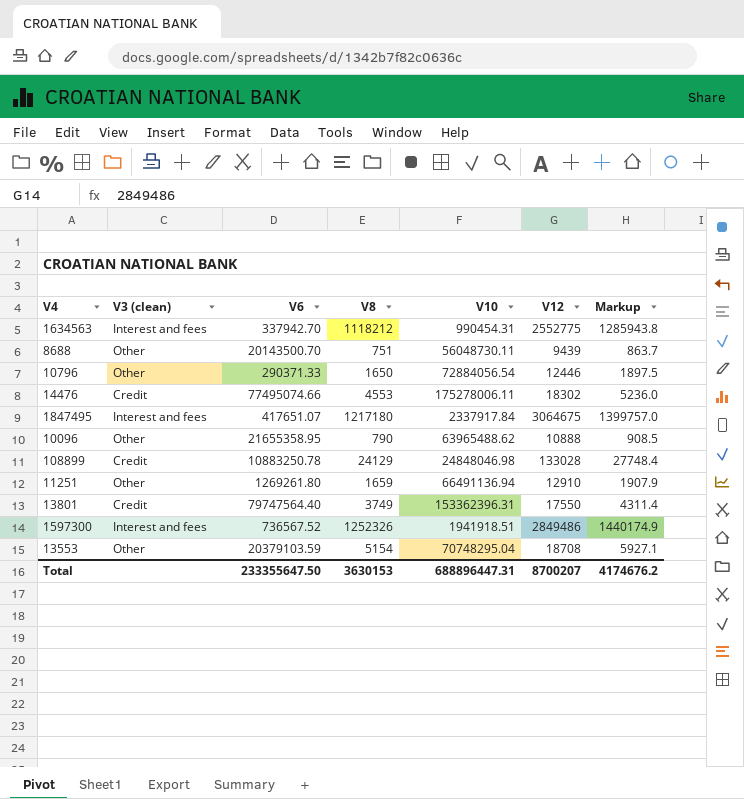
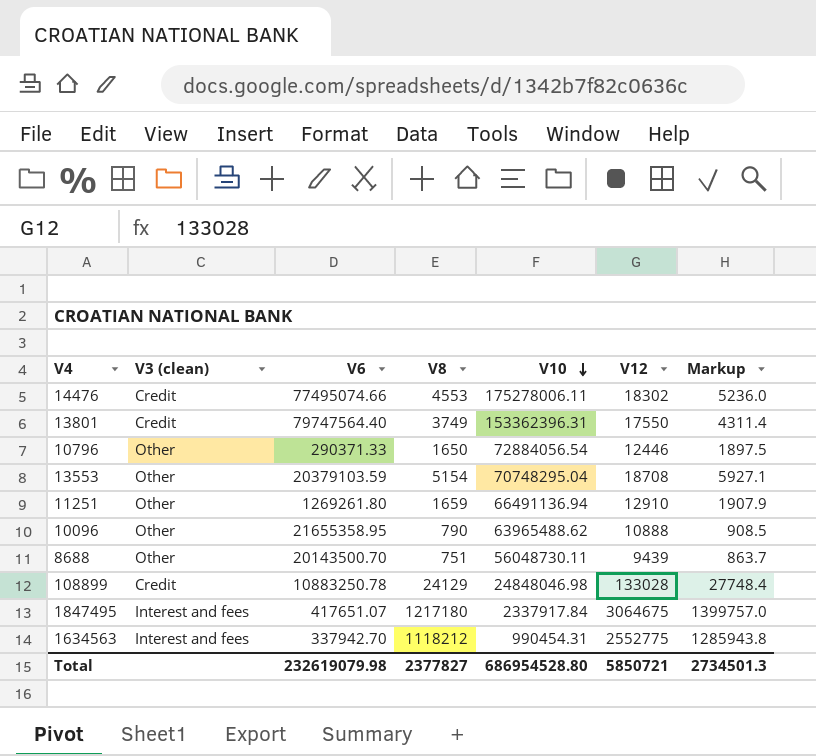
row order: none -> V10 descending
row 1597300: Interest and fees | 736567.52 | 1252326 | 1941918.51 | 2849486 | 1440174.9 -> none
Total | V6: 233355647.50 -> 232619079.98
Total | V8: 3630153 -> 2377827
Total | V10: 688896447.31 -> 686954528.80
Total | V12: 8700207 -> 5850721
Total | Markup: 4174676.2 -> 2734501.3

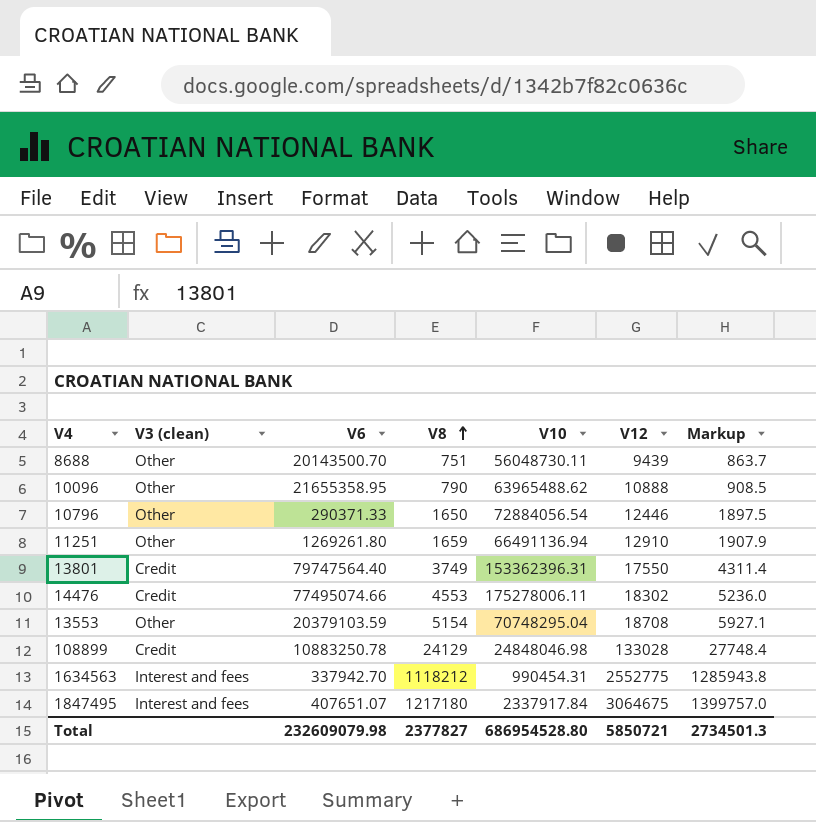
row order: V10 descending -> V8 ascending
1847495 | V6: 417651.07 -> 407651.07
Total | V6: 232619079.98 -> 232609079.98

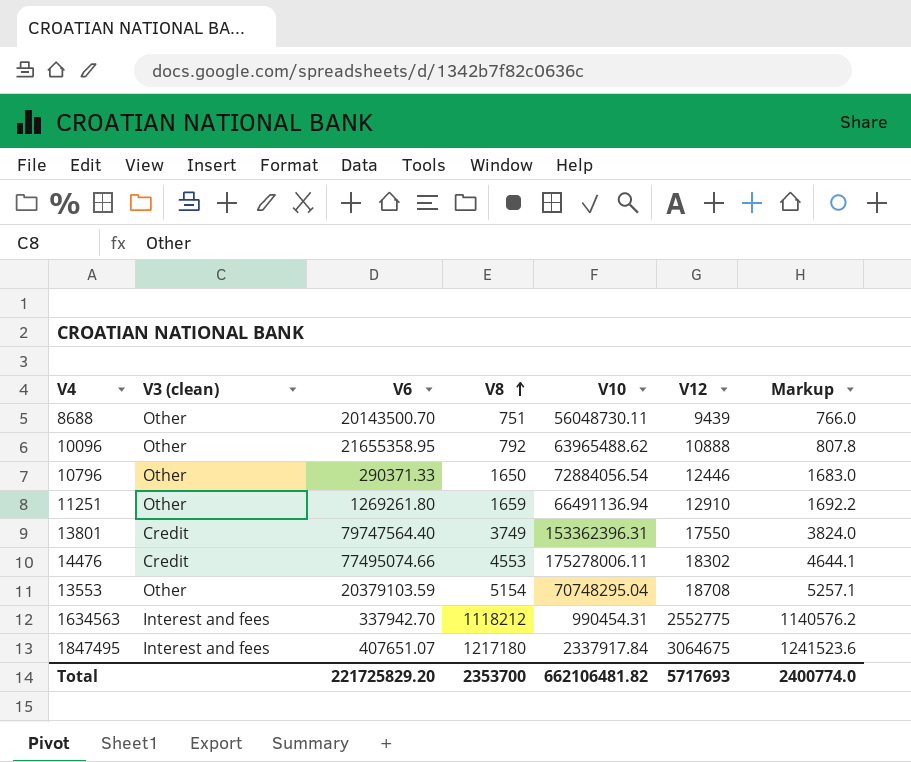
column Markup | formula: [V8] * 1.15 -> [V8] * 1.02
row 108899: Credit | 10883250.78 | 24129 | 24848046.98 | 133028 | 27748.4 -> none
10096 | V8: 790 -> 792
Total | V6: 232609079.98 -> 221725829.20
Total | V8: 2377827 -> 2353700
Total | V10: 686954528.80 -> 662106481.82
Total | V12: 5850721 -> 5717693
Total | Markup: 2734501.3 -> 2400774.0

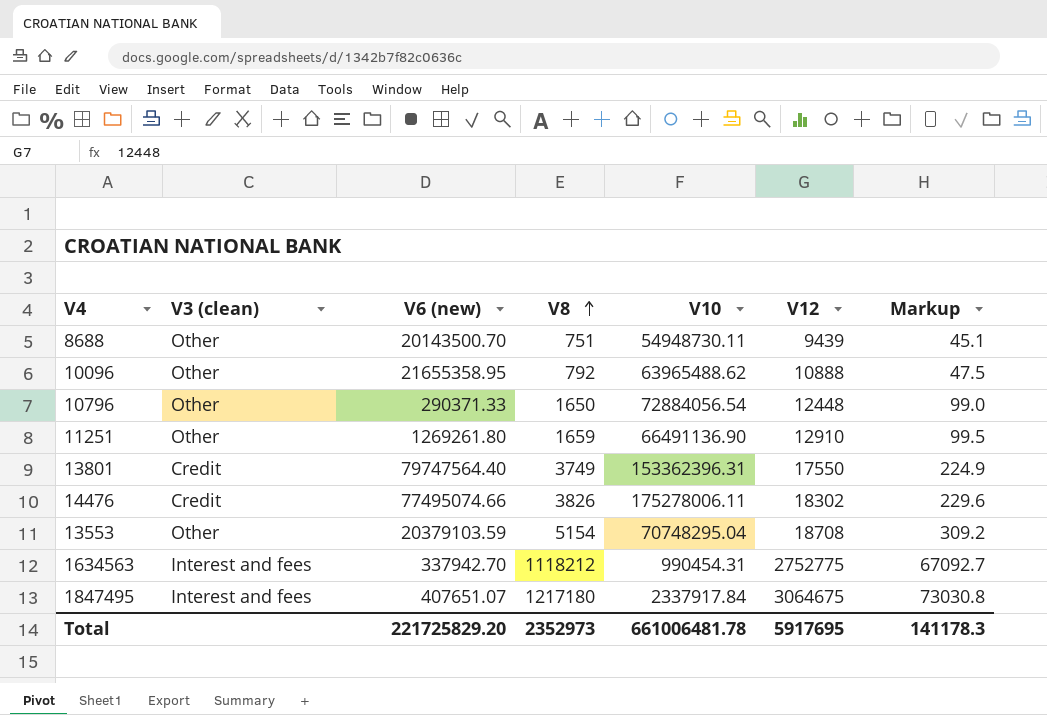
column name: V6 -> V6 (new)
column Markup | formula: [V8] * 1.02 -> [V8] * 0.06
8688 | V10: 56048730.11 -> 54948730.11
10796 | V12: 12446 -> 12448
11251 | V10: 66491136.94 -> 66491136.90
14476 | V8: 4553 -> 3826
1634563 | V12: 2552775 -> 2752775
Total | V8: 2353700 -> 2352973
Total | V10: 662106481.82 -> 661006481.78
Total | V12: 5717693 -> 5917695
Total | Markup: 2400774.0 -> 141178.3

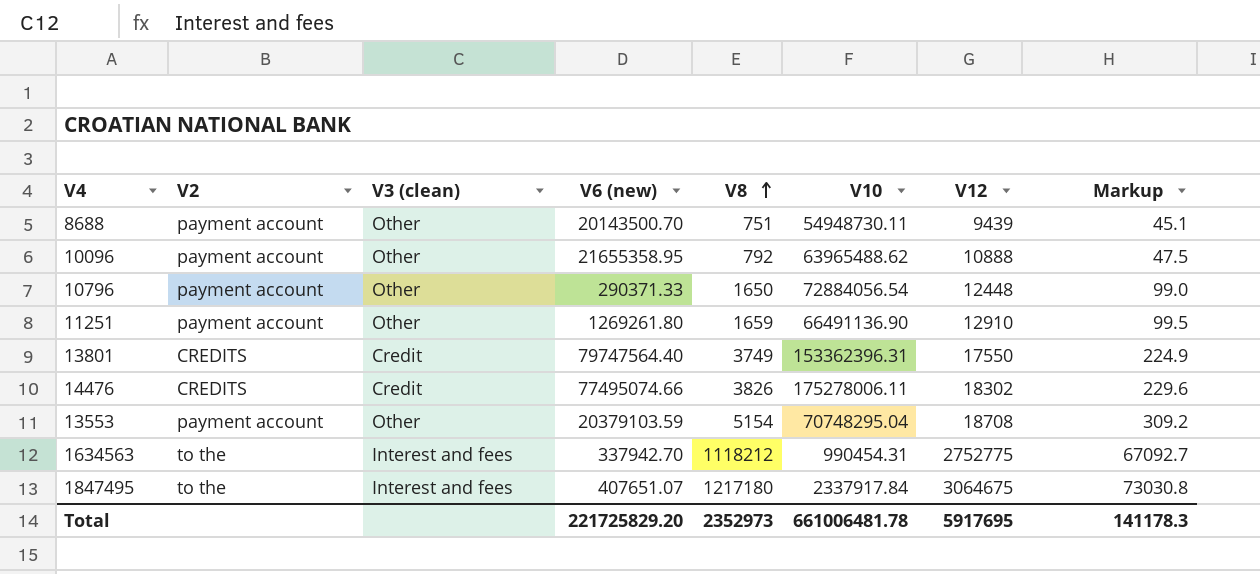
column V2 | position: none -> 2

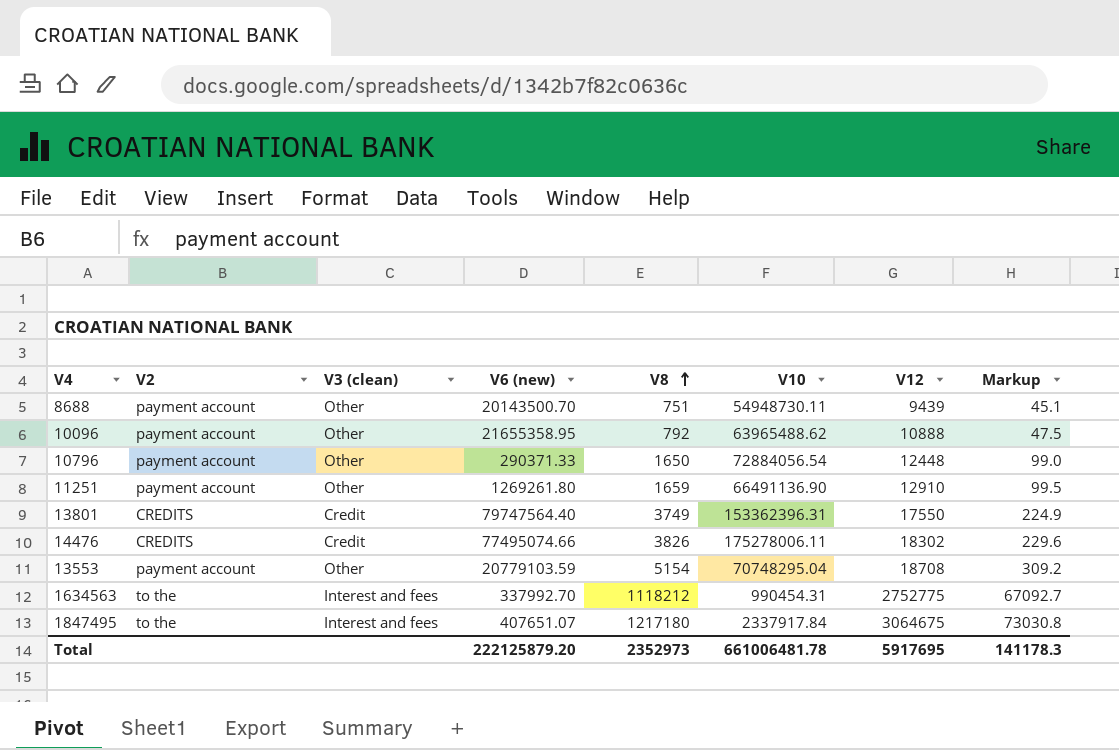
13553 | V6 (new): 20379103.59 -> 20779103.59
1634563 | V6 (new): 337942.70 -> 337992.70
Total | V6 (new): 221725829.20 -> 222125879.20

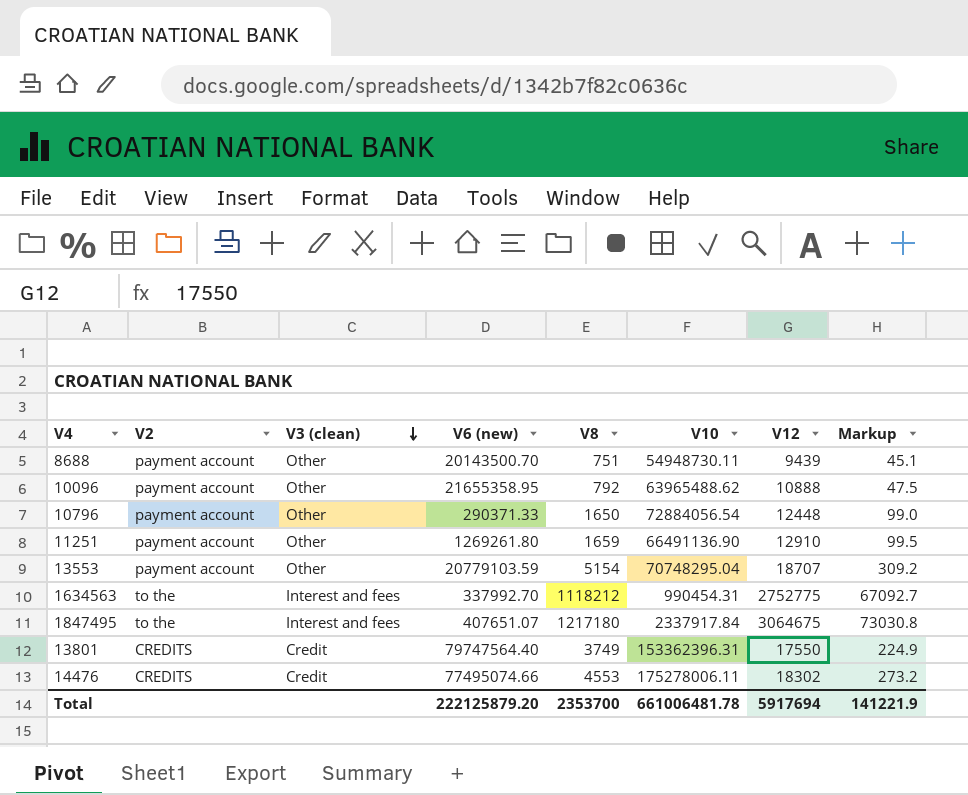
row order: V8 ascending -> V3 (clean) descending
13553 | V12: 18708 -> 18707
14476 | V8: 3826 -> 4553
14476 | Markup: 229.6 -> 273.2
Total | V8: 2352973 -> 2353700
Total | V12: 5917695 -> 5917694
Total | Markup: 141178.3 -> 141221.9

